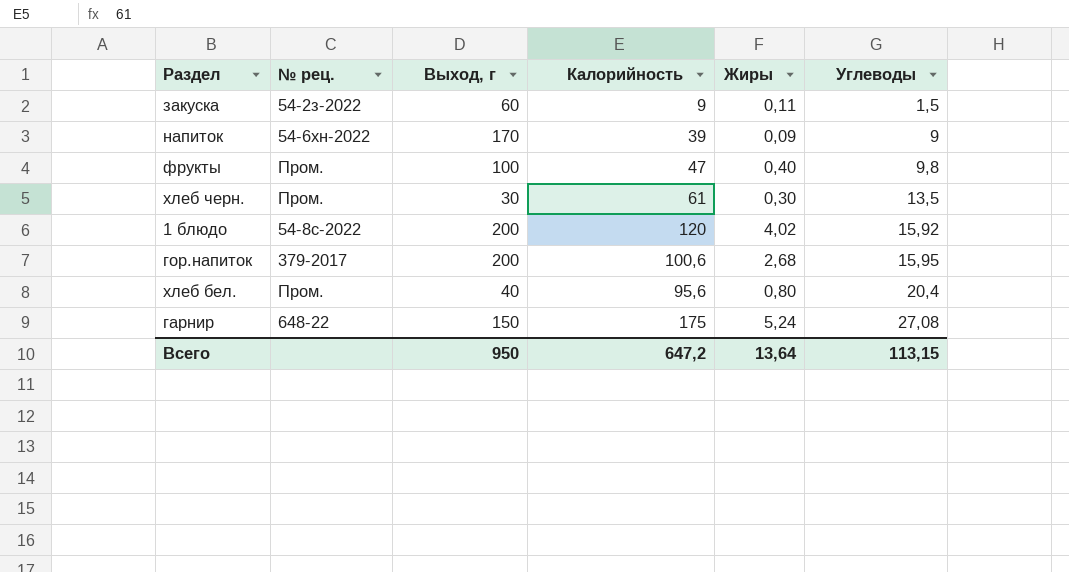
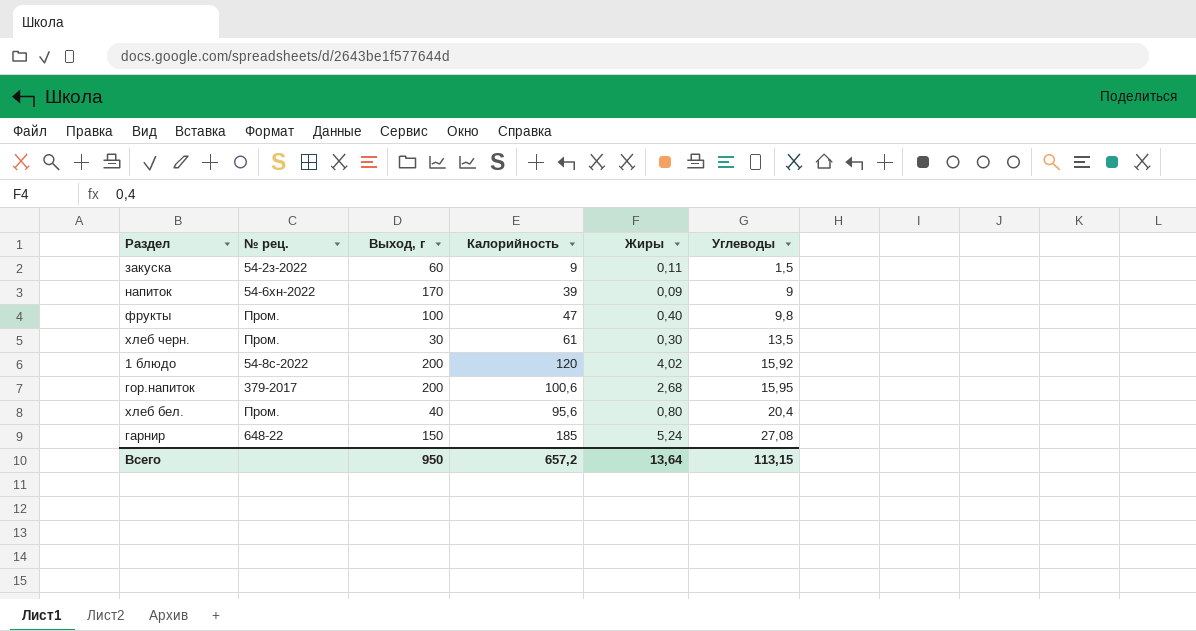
гарнир | Калорийность: 175 -> 185
Всего | Калорийность: 647,2 -> 657,2

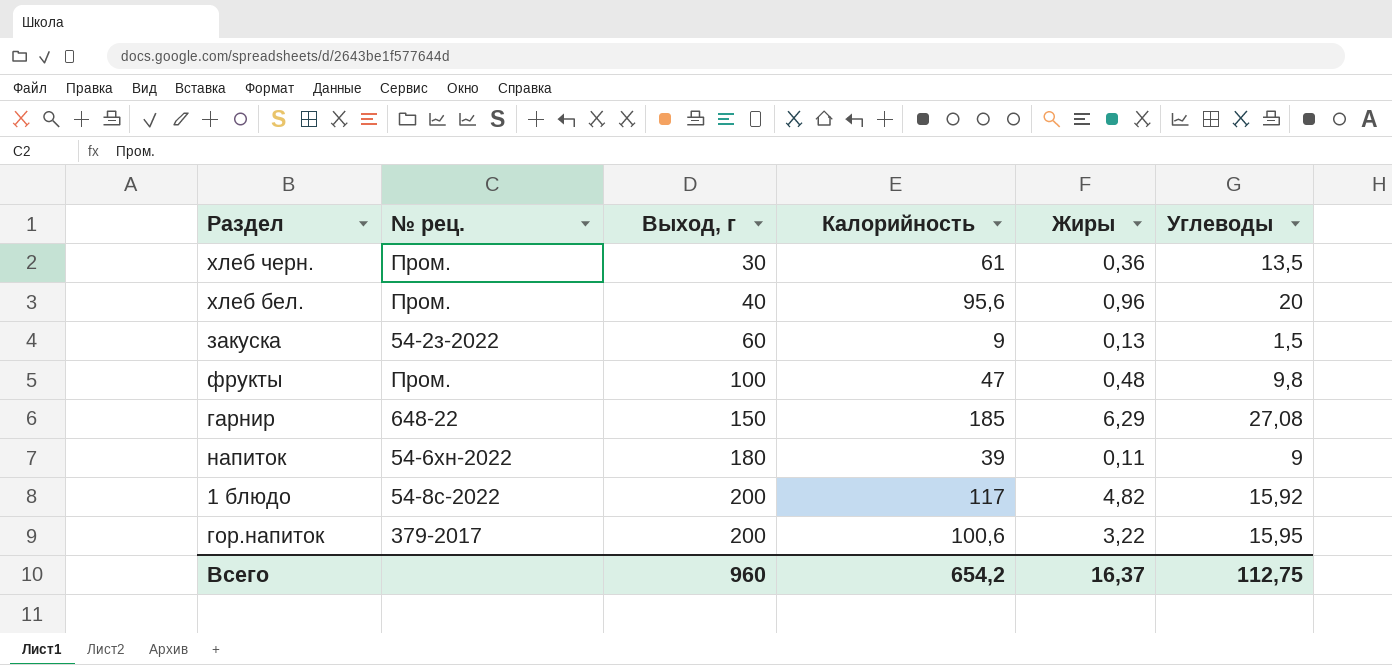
row order: Углеводы ascending -> Выход, г ascending
хлеб черн. | Жиры: 0,30 -> 0,36
хлеб бел. | Жиры: 0,80 -> 0,96
хлеб бел. | Углеводы: 20,4 -> 20
закуска | Жиры: 0,11 -> 0,13
фрукты | Жиры: 0,40 -> 0,48
гарнир | Жиры: 5,24 -> 6,29
напиток | Выход, г: 170 -> 180
напиток | Жиры: 0,09 -> 0,11
1 блюдо | Калорийность: 120 -> 117
1 блюдо | Жиры: 4,02 -> 4,82
гор.напиток | Жиры: 2,68 -> 3,22
Всего | Выход, г: 950 -> 960
Всего | Калорийность: 657,2 -> 654,2
Всего | Жиры: 13,64 -> 16,37
Всего | Углеводы: 113,15 -> 112,75

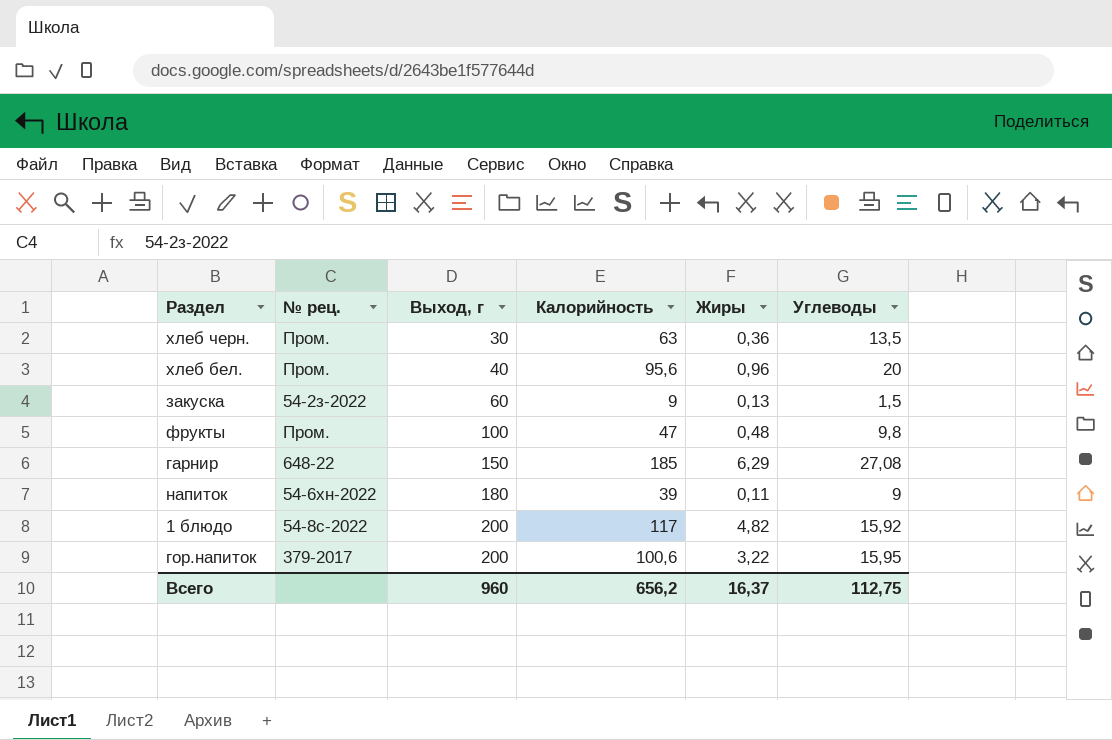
хлеб черн. | Калорийность: 61 -> 63
Всего | Калорийность: 654,2 -> 656,2

